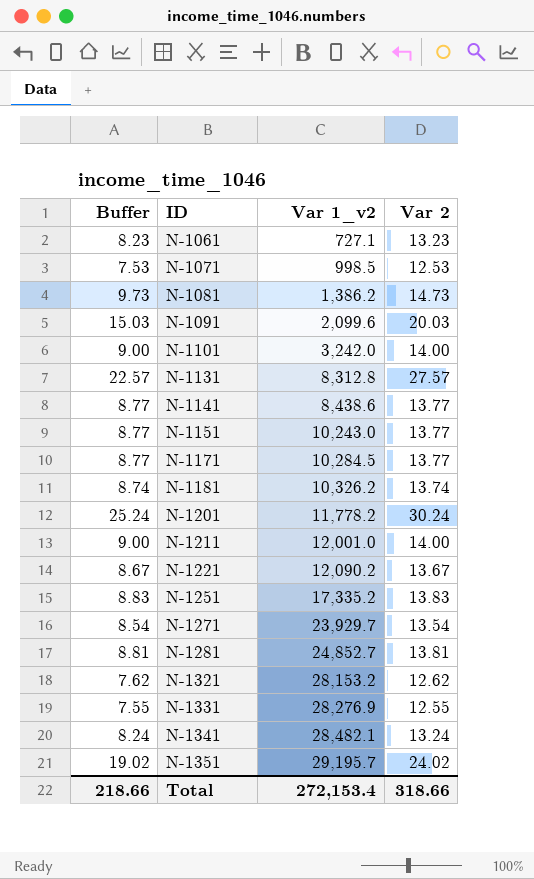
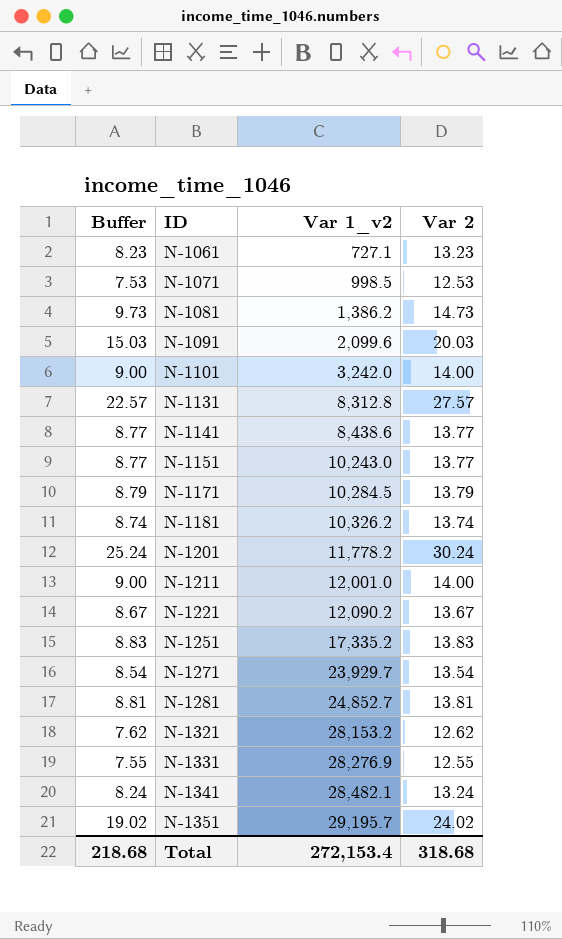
N-1171 | Buffer: 8.77 -> 8.79
N-1171 | Var 2: 13.77 -> 13.79
Total | Buffer: 218.66 -> 218.68
Total | Var 2: 318.66 -> 318.68

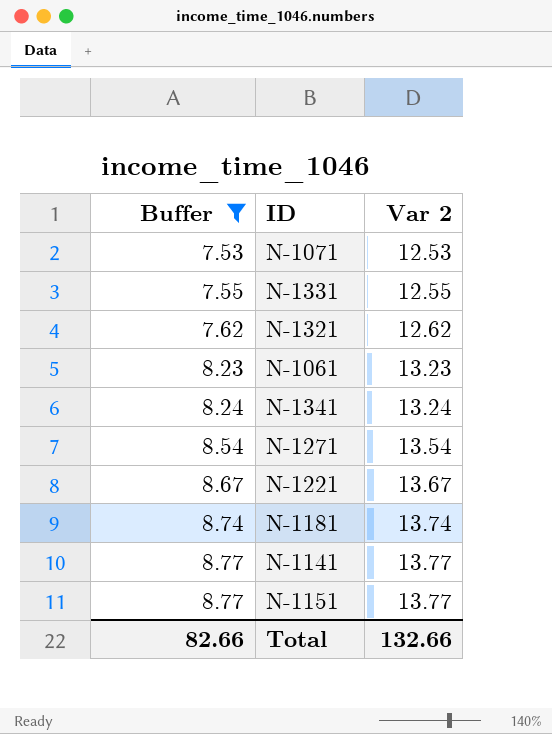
filter: none -> Buffer <= 8.77
row order: ID ascending -> Buffer ascending
column Var 1_v2 | position: 3 -> none
Total | Buffer: 218.68 -> 82.66
Total | Var 2: 318.68 -> 132.66

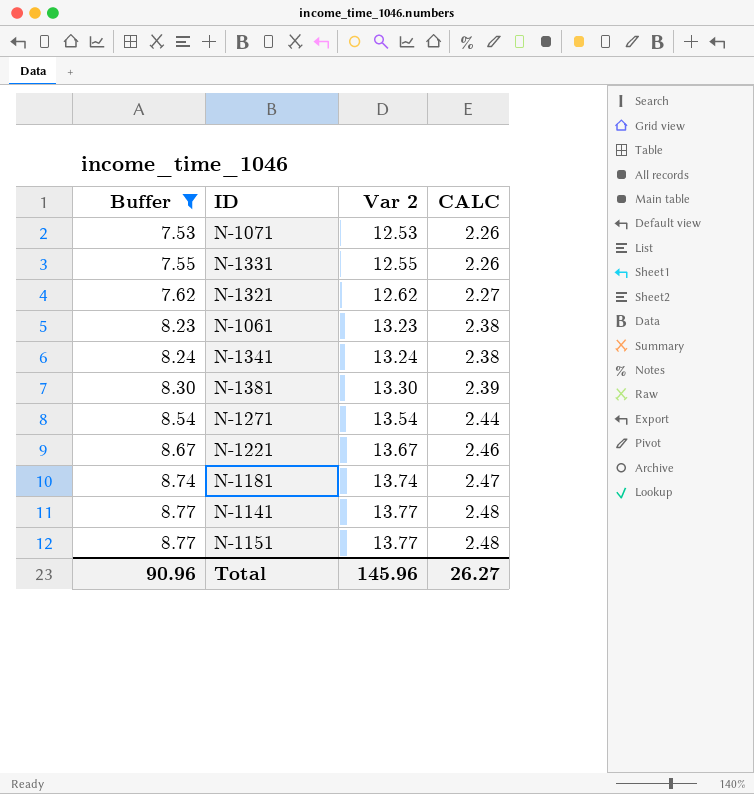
column CALC | formula: none -> [Var 2] * 0.18
row N-1381: none -> 8.30 | 13.30 | 2.39
Total | Buffer: 82.66 -> 90.96
Total | Var 2: 132.66 -> 145.96

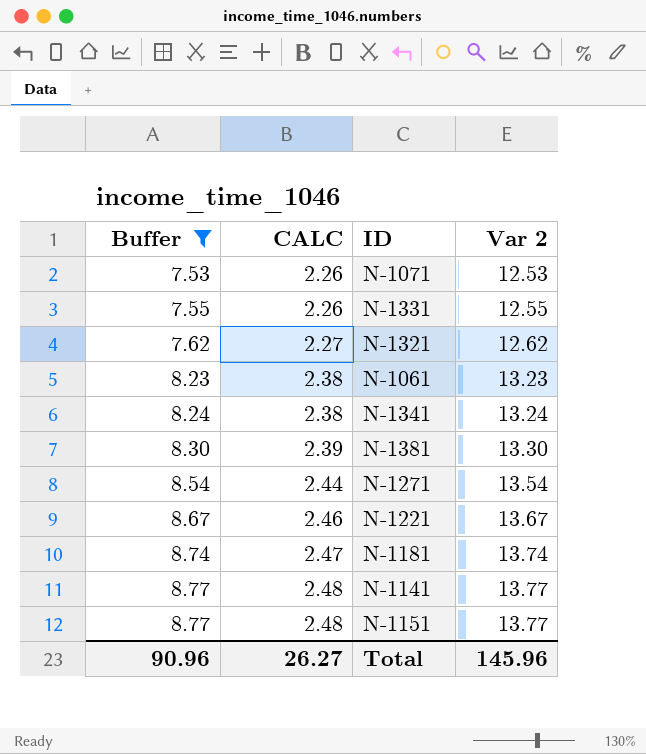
column CALC | position: 4 -> 2

